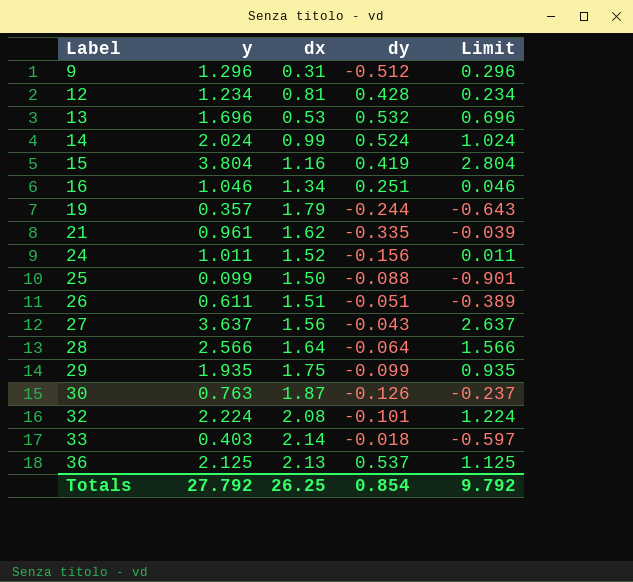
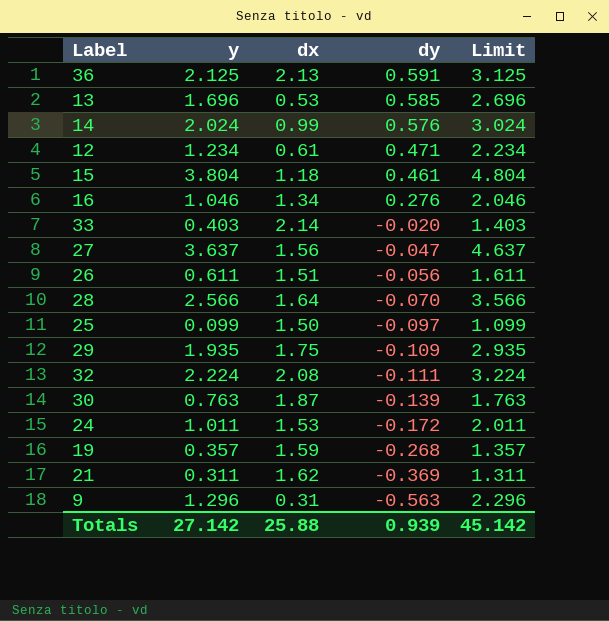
row order: Label ascending -> dy descending
column Limit | formula: [y] - 1 -> [y] + 1
36 | dy: 0.537 -> 0.591
13 | dy: 0.532 -> 0.585
14 | dy: 0.524 -> 0.576
12 | dx: 0.81 -> 0.61
12 | dy: 0.428 -> 0.471
15 | dx: 1.16 -> 1.18
15 | dy: 0.419 -> 0.461
16 | dy: 0.251 -> 0.276
33 | dy: -0.018 -> -0.020
27 | dy: -0.043 -> -0.047
26 | dy: -0.051 -> -0.056
28 | dy: -0.064 -> -0.070
25 | dy: -0.088 -> -0.097
29 | dy: -0.099 -> -0.109
32 | dy: -0.101 -> -0.111
30 | dy: -0.126 -> -0.139
24 | dx: 1.52 -> 1.53
24 | dy: -0.156 -> -0.172
19 | dx: 1.79 -> 1.59
19 | dy: -0.244 -> -0.268
21 | y: 0.961 -> 0.311
21 | dy: -0.335 -> -0.369
9 | dy: -0.512 -> -0.563
Totals | y: 27.792 -> 27.142
Totals | dx: 26.25 -> 25.88
Totals | dy: 0.854 -> 0.939
Totals | Limit: 9.792 -> 45.142

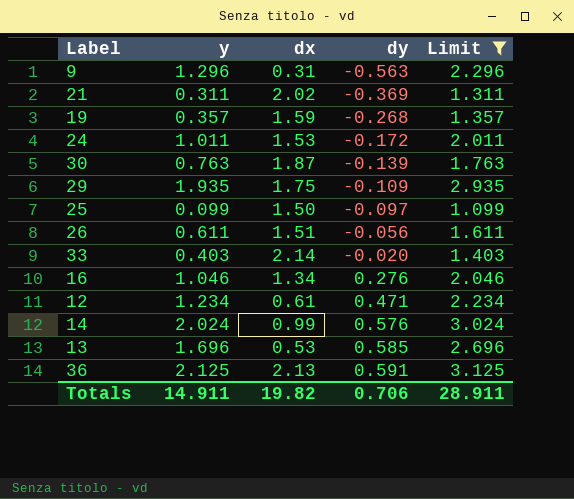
filter: none -> Limit <= 3.125
row order: dy descending -> dy ascending
21 | dx: 1.62 -> 2.02
Totals | y: 27.142 -> 14.911
Totals | dx: 25.88 -> 19.82
Totals | dy: 0.939 -> 0.706
Totals | Limit: 45.142 -> 28.911

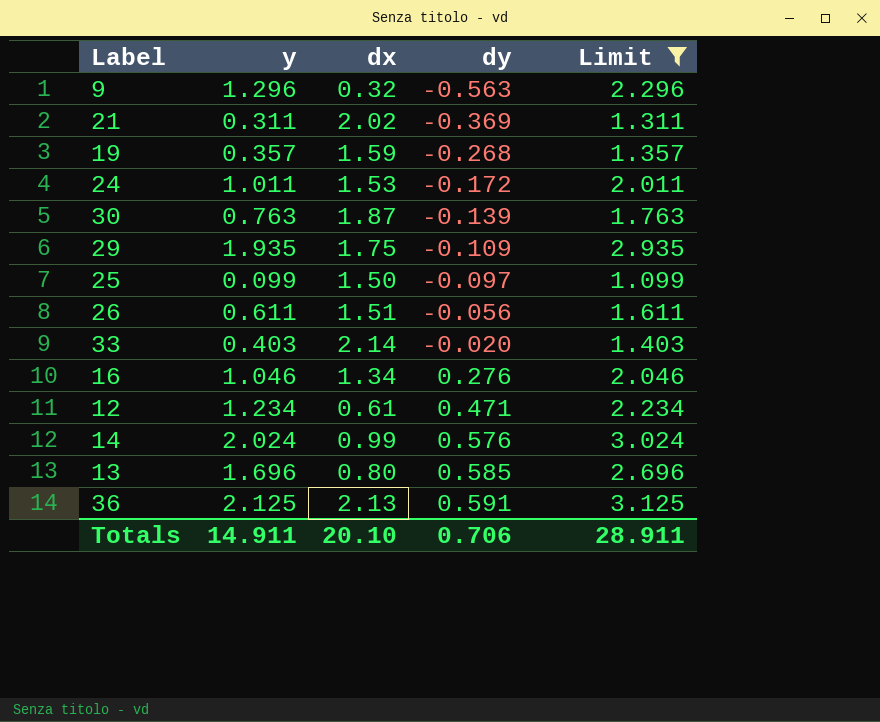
9 | dx: 0.31 -> 0.32
13 | dx: 0.53 -> 0.80
Totals | dx: 19.82 -> 20.10

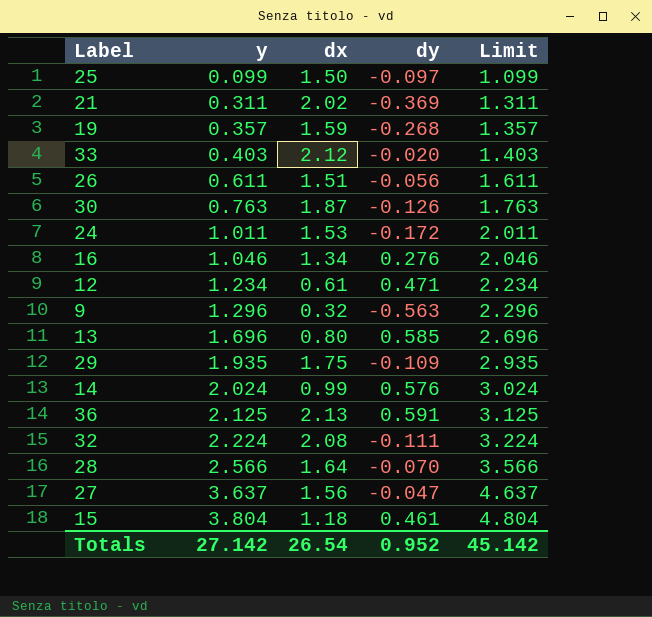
filter: Limit <= 3.125 -> none
row order: dy ascending -> y ascending
33 | dx: 2.14 -> 2.12
30 | dy: -0.139 -> -0.126
Totals | y: 14.911 -> 27.142
Totals | dx: 20.10 -> 26.54
Totals | dy: 0.706 -> 0.952
Totals | Limit: 28.911 -> 45.142

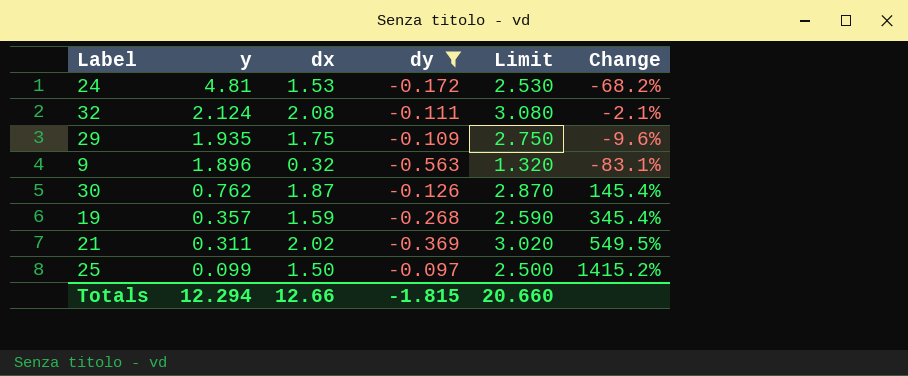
filter: none -> dy <= -0.097
row order: y ascending -> y descending
column Limit | formula: [y] + 1 -> [dx] + 1
column Change | formula: none -> ([dx] - [y]) / [y]
24 | y: 1.011 -> 4.81
32 | y: 2.224 -> 2.124
9 | y: 1.296 -> 1.896
30 | y: 0.763 -> 0.762
Totals | y: 27.142 -> 12.294
Totals | dx: 26.54 -> 12.66
Totals | dy: 0.952 -> -1.815
Totals | Limit: 45.142 -> 20.660

